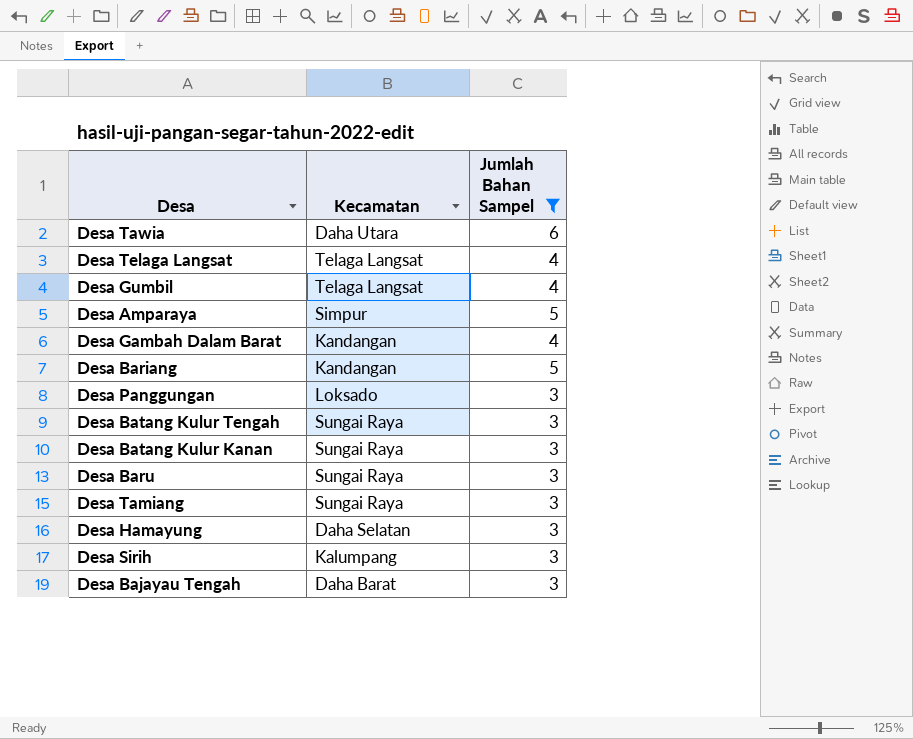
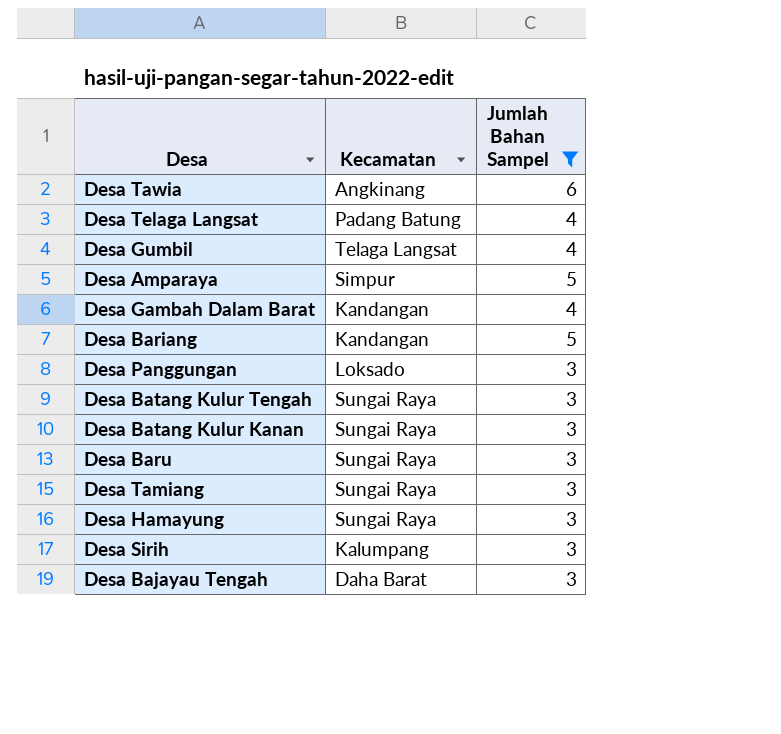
Desa Tawia | Kecamatan: Daha Utara -> Angkinang
Desa Telaga Langsat | Kecamatan: Telaga Langsat -> Padang Batung
Desa Hamayung | Kecamatan: Daha Selatan -> Sungai Raya

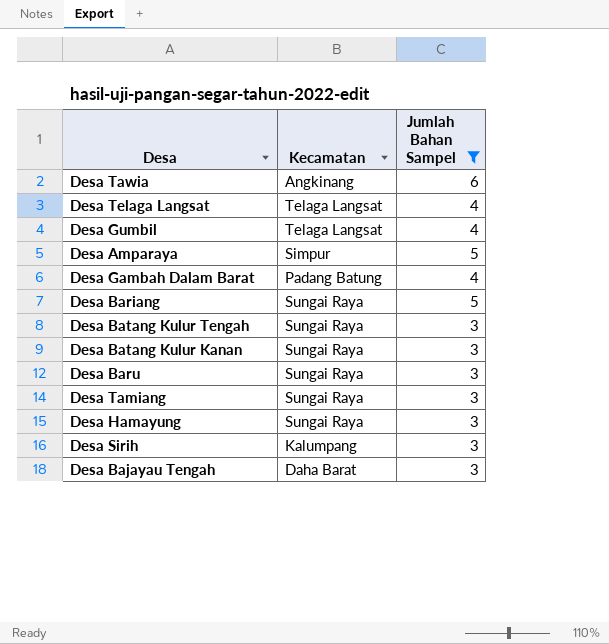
row Desa Panggungan: Loksado | 3 -> none
Desa Telaga Langsat | Kecamatan: Padang Batung -> Telaga Langsat
Desa Gambah Dalam Barat | Kecamatan: Kandangan -> Padang Batung
Desa Bariang | Kecamatan: Kandangan -> Sungai Raya

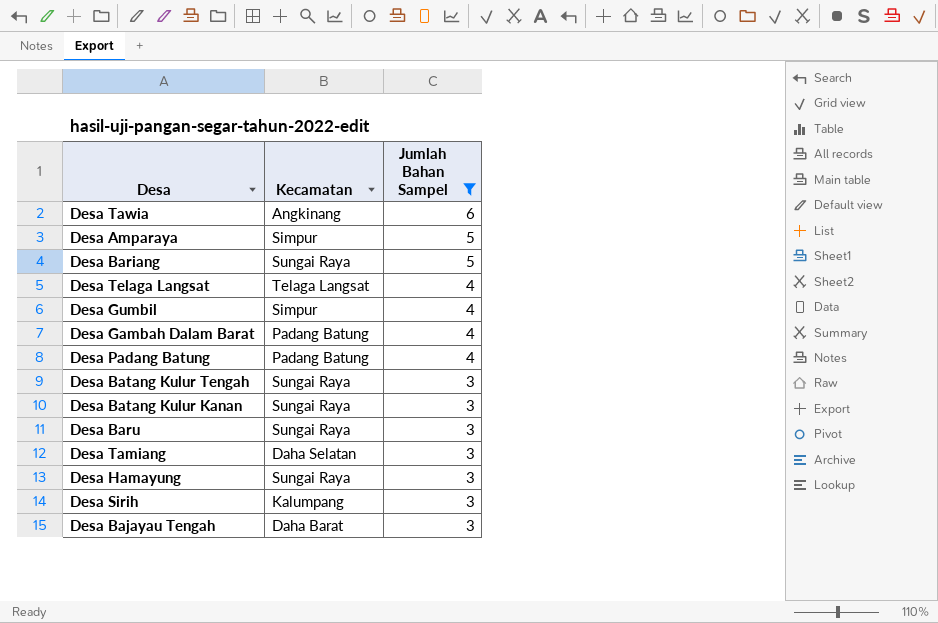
row order: none -> Jumlah Bahan Sampel descending
Desa Gumbil | Kecamatan: Telaga Langsat -> Simpur
row Desa Padang Batung: none -> Padang Batung | 4
Desa Tamiang | Kecamatan: Sungai Raya -> Daha Selatan

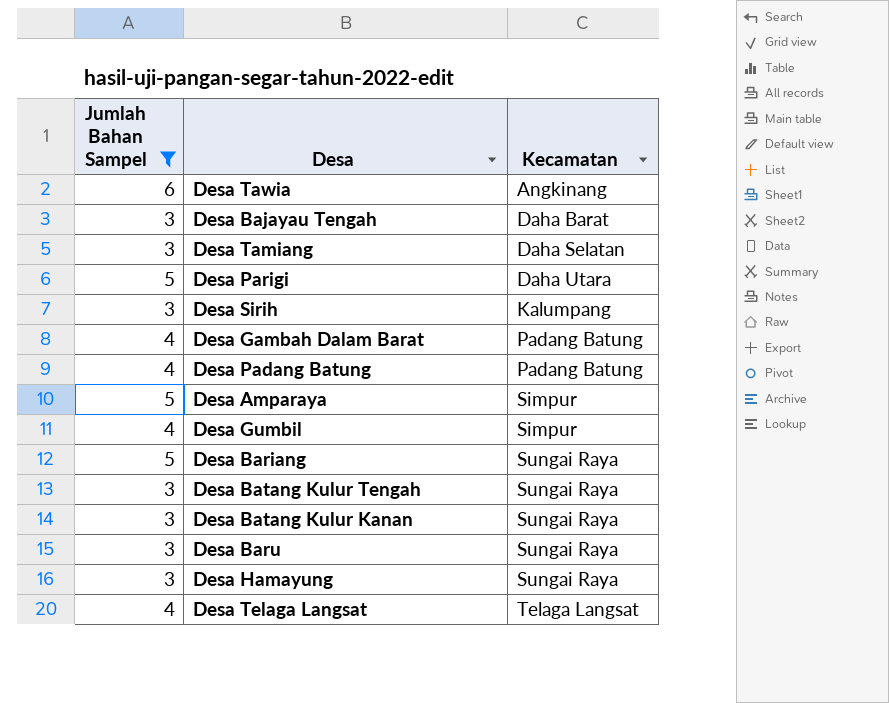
row order: Jumlah Bahan Sampel descending -> Kecamatan ascending
column Jumlah Bahan Sampel | position: 3 -> 1
row Desa Parigi: none -> 5 | Daha Utara

